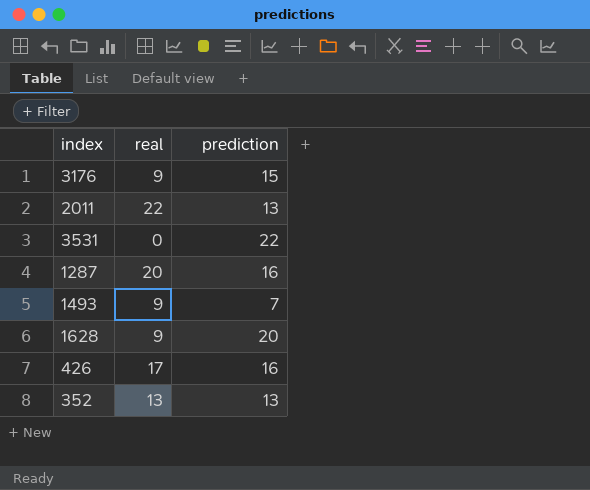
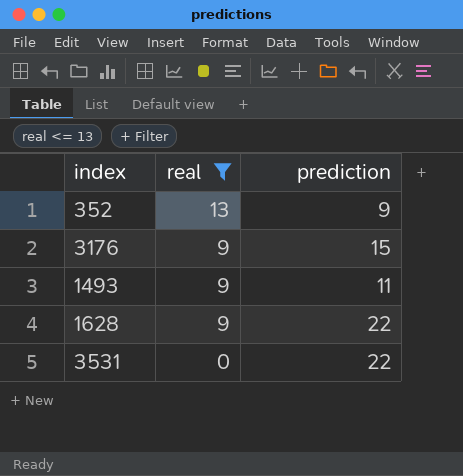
filter: none -> real <= 13
row order: none -> real descending
352 | prediction: 13 -> 9
1493 | prediction: 7 -> 11
1628 | prediction: 20 -> 22

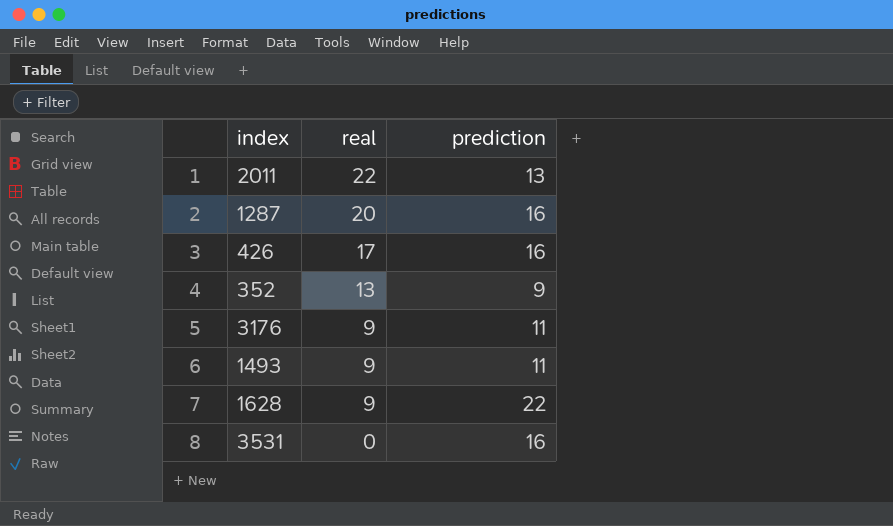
filter: real <= 13 -> none
3176 | prediction: 15 -> 11
3531 | prediction: 22 -> 16

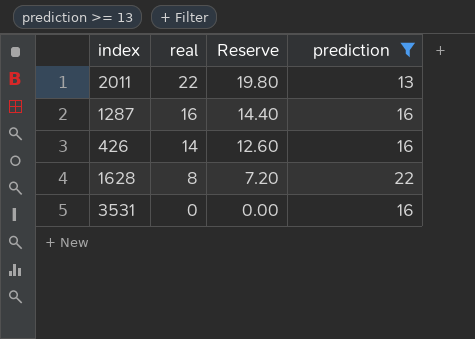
filter: none -> prediction >= 13
column Reserve | formula: none -> [real] * 0.9
1287 | real: 20 -> 16
426 | real: 17 -> 14
1628 | real: 9 -> 8

